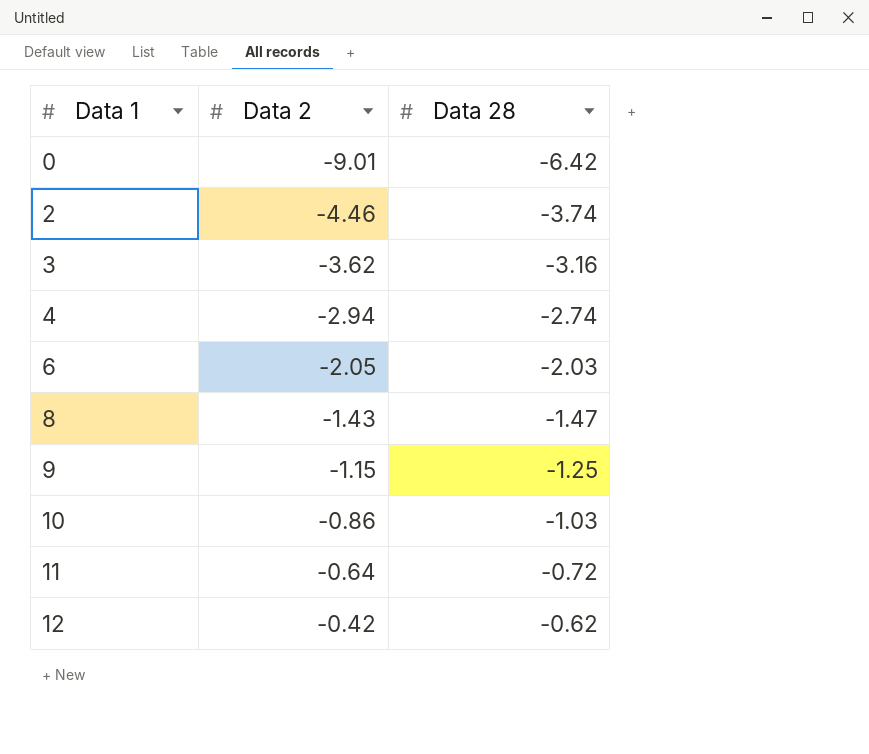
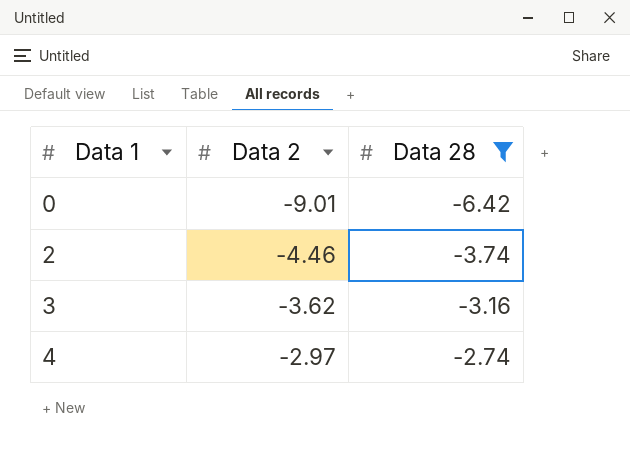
filter: none -> Data 28 <= -2.74
4 | Data 2: -2.94 -> -2.97

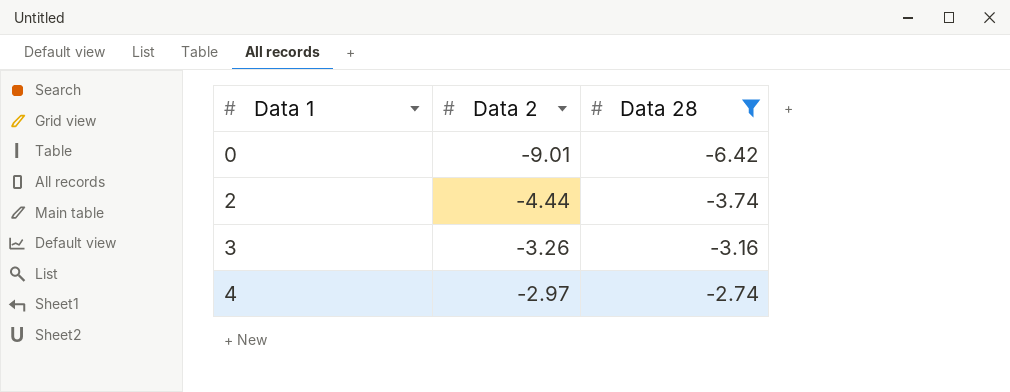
2 | Data 2: -4.46 -> -4.44
3 | Data 2: -3.62 -> -3.26

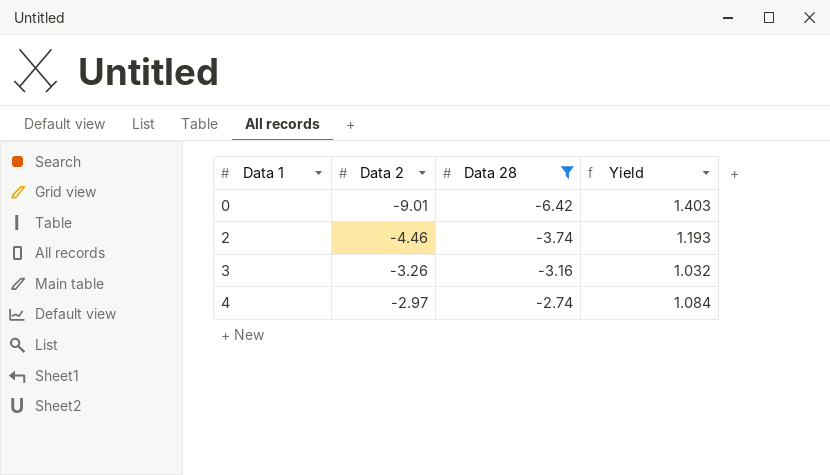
column Yield | formula: none -> [Data 2] / [Data 28]
2 | Data 2: -4.44 -> -4.46

